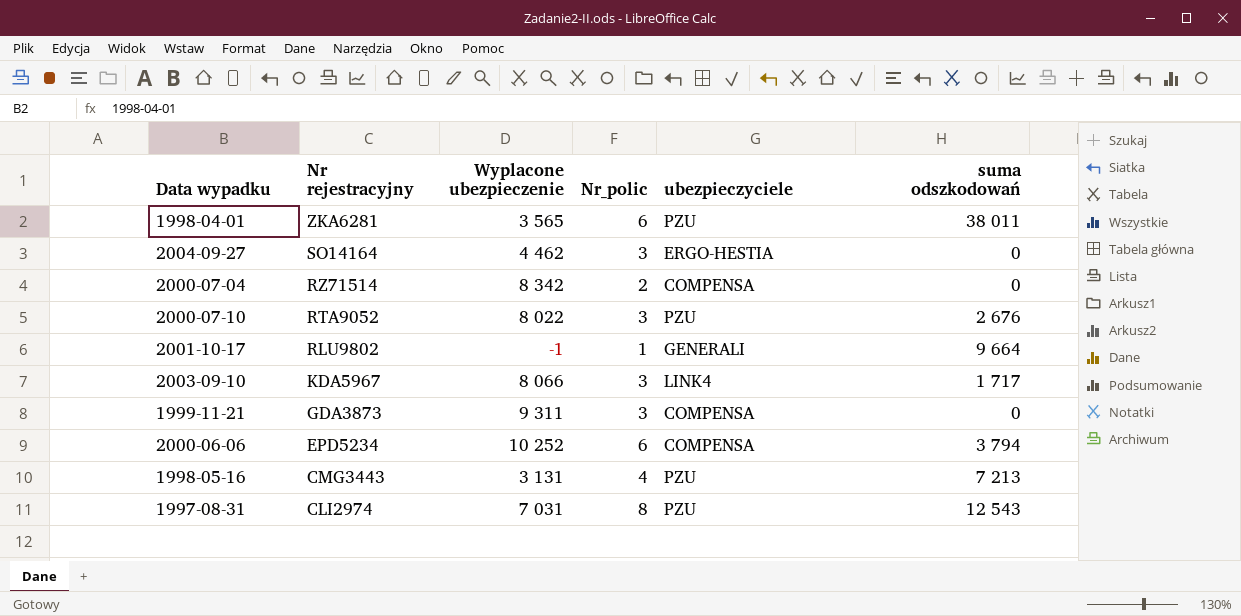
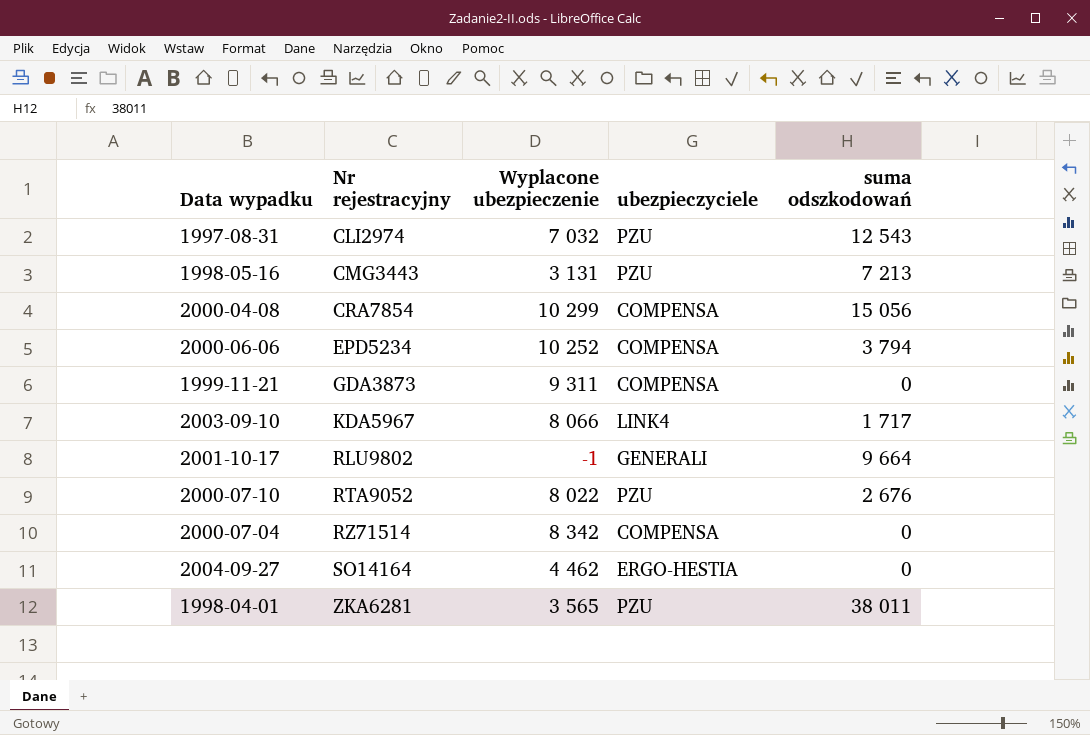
row order: Nr rejestracyjny descending -> Nr rejestracyjny ascending
column Nr_polic | position: 4 -> none
1997-08-31 | Wyplacone ubezpieczenie: 7 031 -> 7 032
row 2000-04-08: none -> CRA7854 | 10 299 | COMPENSA | 15 056

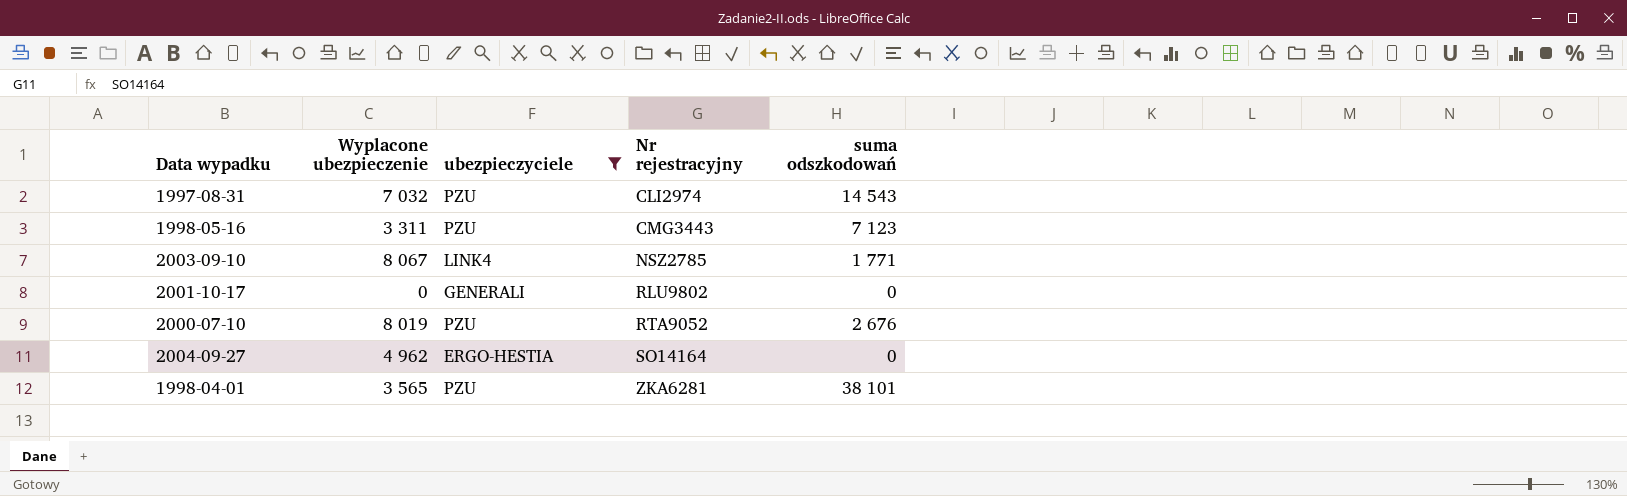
filter: none -> ubezpieczyciele != COMPENSA
column Nr rejestracyjny | position: 2 -> 4
1997-08-31 | suma odszkodowań: 12 543 -> 14 543
1998-05-16 | Wyplacone ubezpieczenie: 3 131 -> 3 311
1998-05-16 | suma odszkodowań: 7 213 -> 7 123
2003-09-10 | Wyplacone ubezpieczenie: 8 066 -> 8 067
2003-09-10 | Nr rejestracyjny: KDA5967 -> NSZ2785
2003-09-10 | suma odszkodowań: 1 717 -> 1 771
2001-10-17 | Wyplacone ubezpieczenie: -1 -> 0
2001-10-17 | suma odszkodowań: 9 664 -> 0
2000-07-10 | Wyplacone ubezpieczenie: 8 022 -> 8 019
2004-09-27 | Wyplacone ubezpieczenie: 4 462 -> 4 962
1998-04-01 | suma odszkodowań: 38 011 -> 38 101

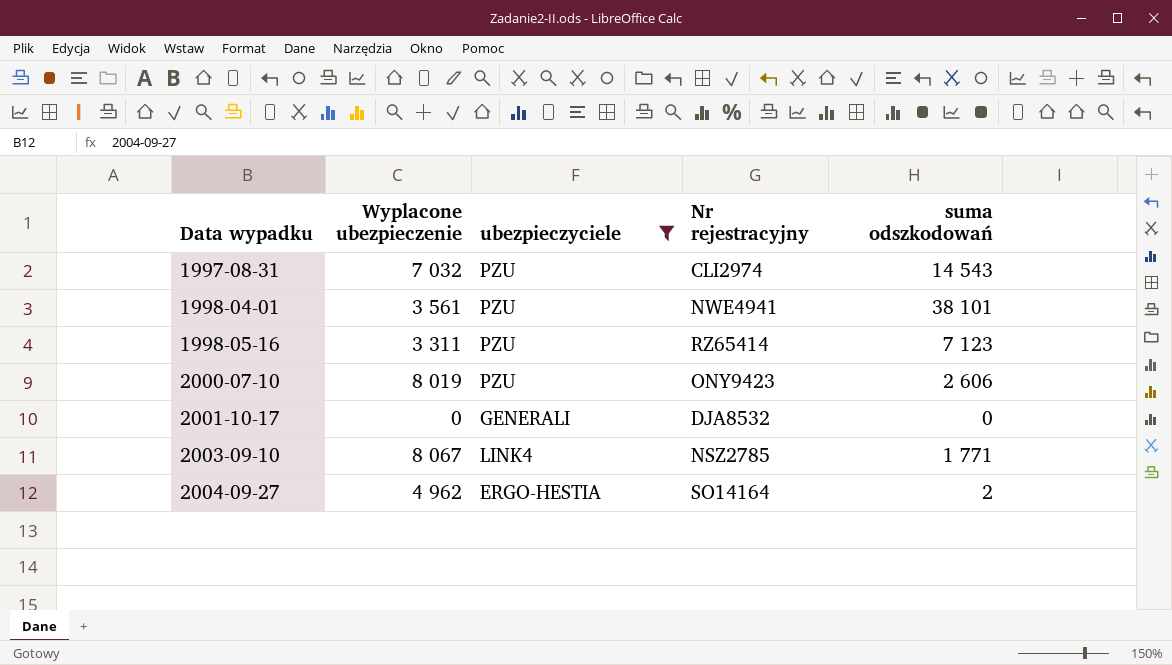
row order: Nr rejestracyjny ascending -> Data wypadku ascending
1998-04-01 | Wyplacone ubezpieczenie: 3 565 -> 3 561
1998-04-01 | Nr rejestracyjny: ZKA6281 -> NWE4941
1998-05-16 | Nr rejestracyjny: CMG3443 -> RZ65414
2000-07-10 | Nr rejestracyjny: RTA9052 -> ONY9423
2000-07-10 | suma odszkodowań: 2 676 -> 2 606
2001-10-17 | Nr rejestracyjny: RLU9802 -> DJA8532
2004-09-27 | suma odszkodowań: 0 -> 2

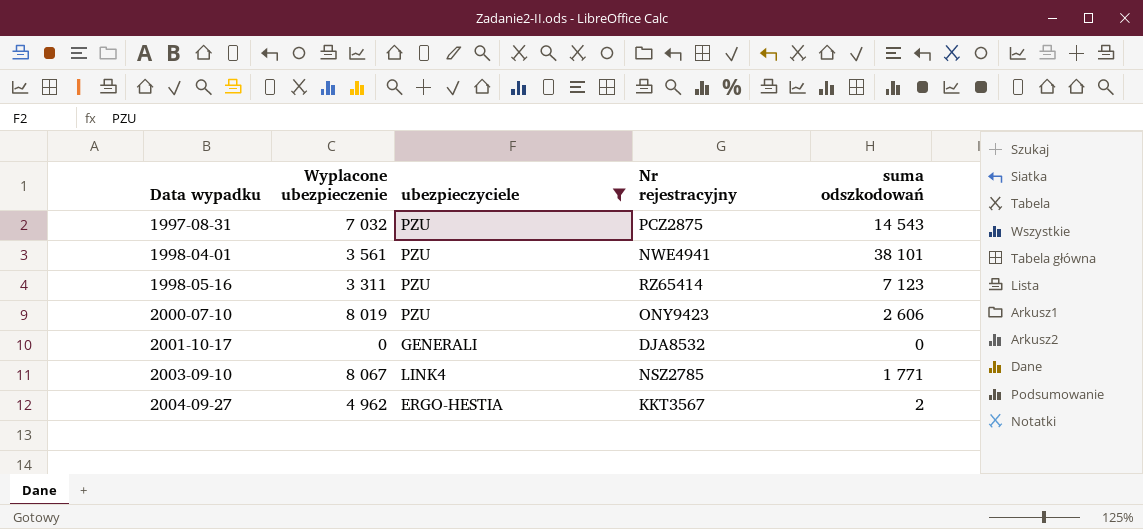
1997-08-31 | Nr rejestracyjny: CLI2974 -> PCZ2875
2004-09-27 | Nr rejestracyjny: SO14164 -> KKT3567

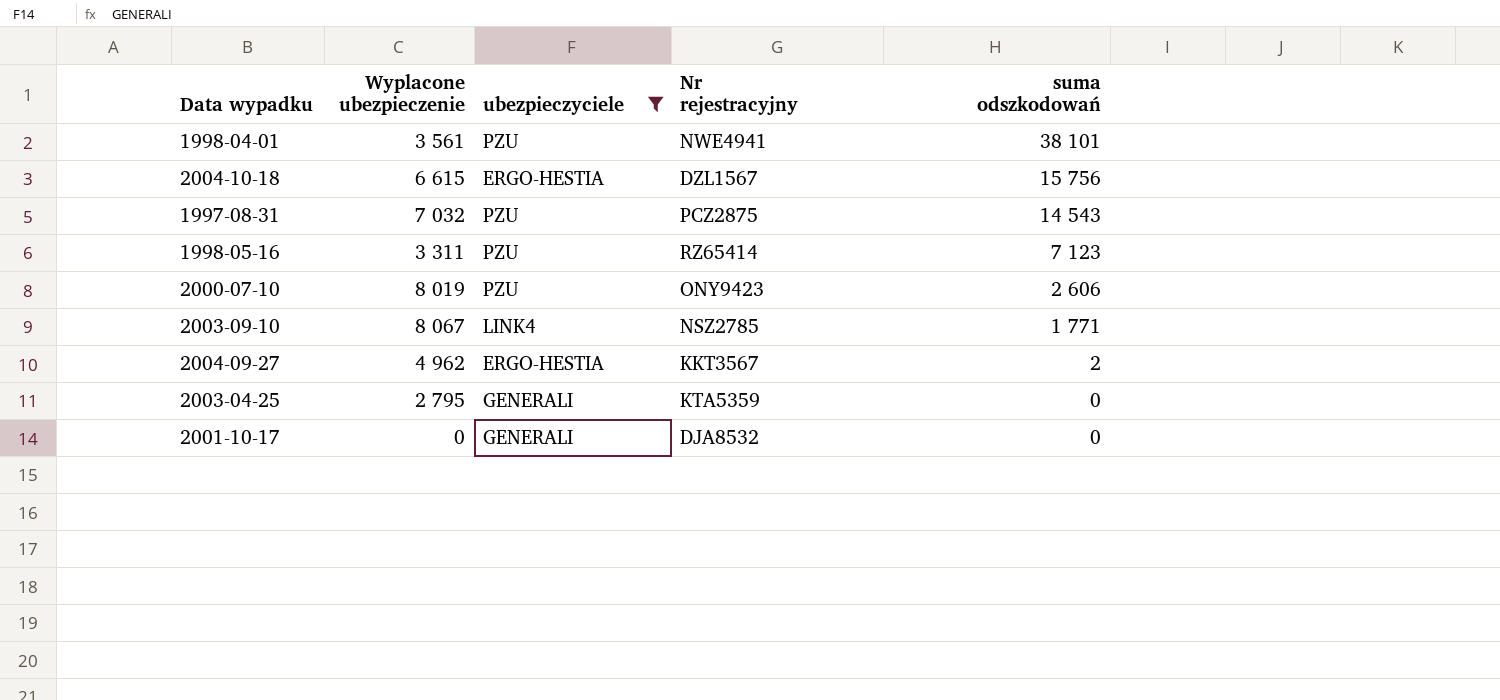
row order: Data wypadku ascending -> suma odszkodowań descending
row 2004-10-18: none -> 6 615 | ERGO-HESTIA | DZL1567 | 15 756
row 2003-04-25: none -> 2 795 | GENERALI | KTA5359 | 0

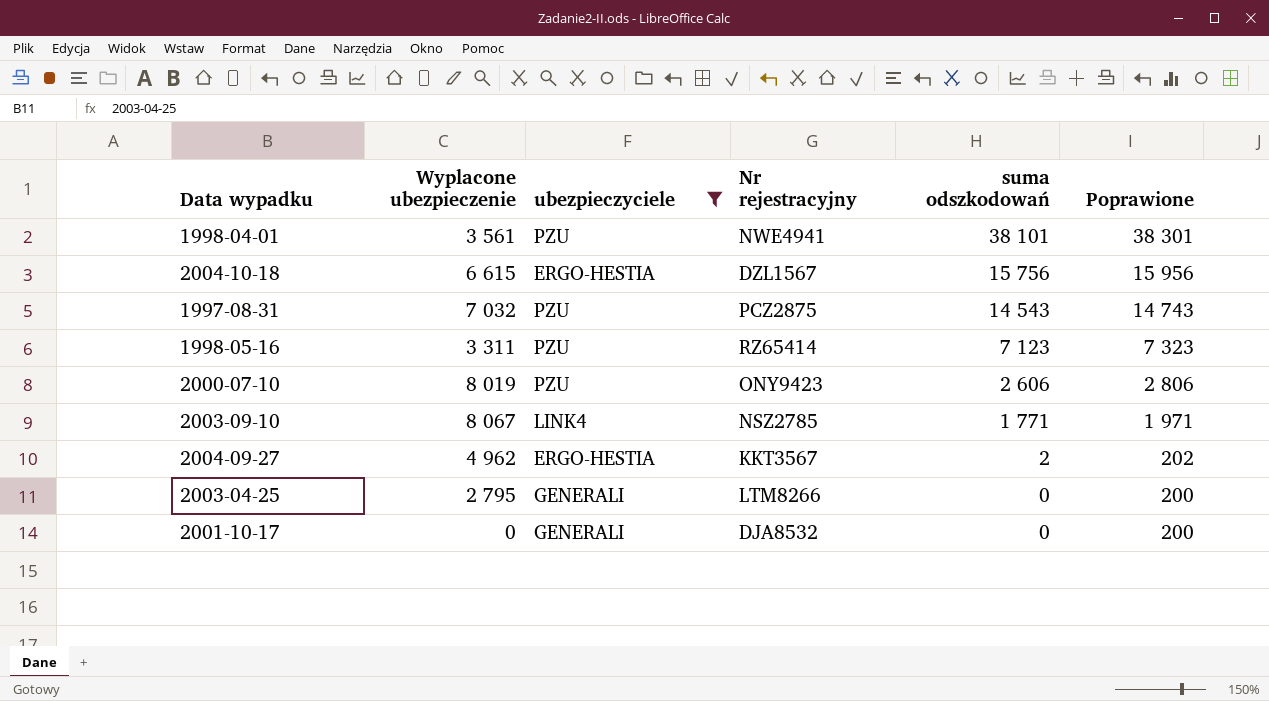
column Poprawione | formula: none -> [suma odszkodowań] + 200
2003-04-25 | Nr rejestracyjny: KTA5359 -> LTM8266

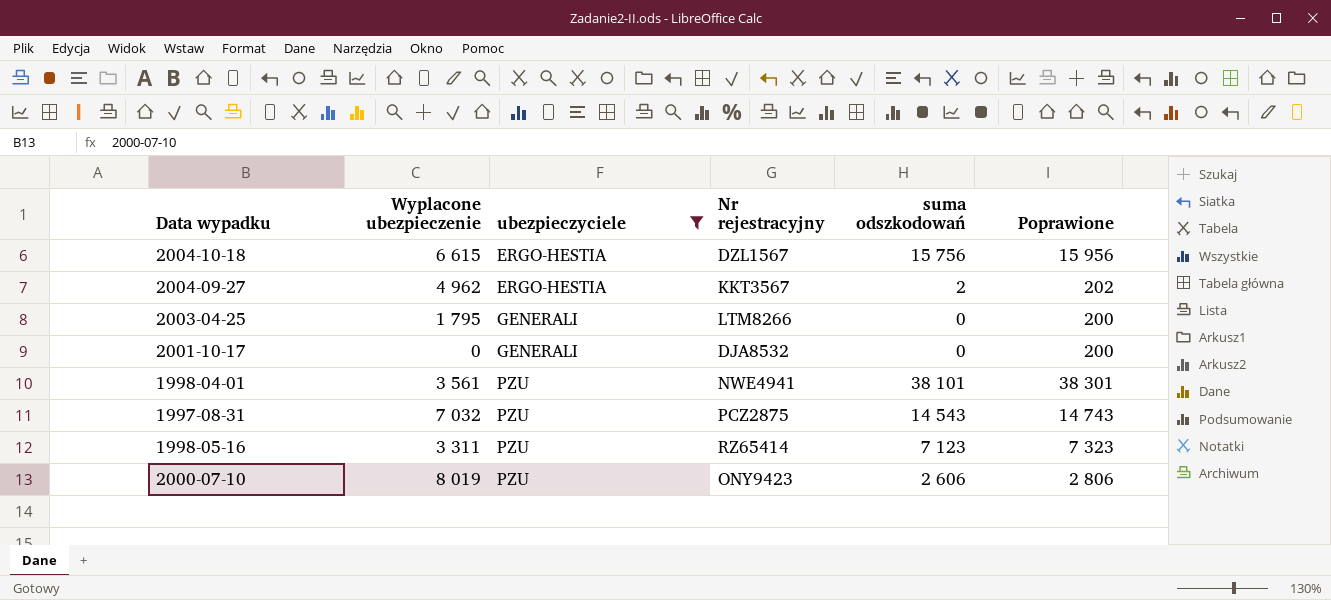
row order: suma odszkodowań descending -> ubezpieczyciele ascending
row 2003-09-10: 8 067 | LINK4 | NSZ2785 | 1 771 | 1 971 -> none
2003-04-25 | Wyplacone ubezpieczenie: 2 795 -> 1 795

